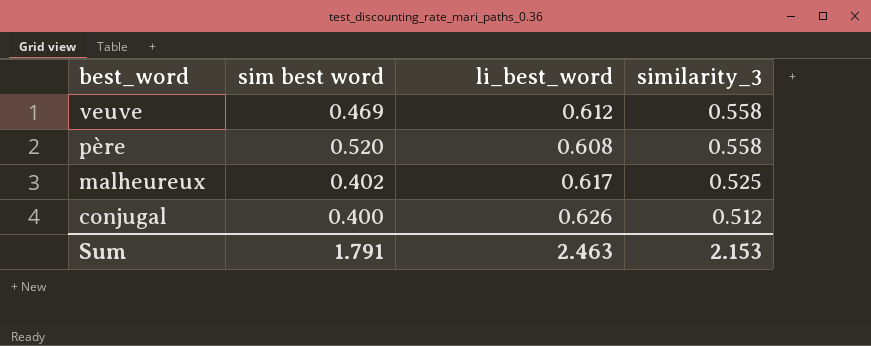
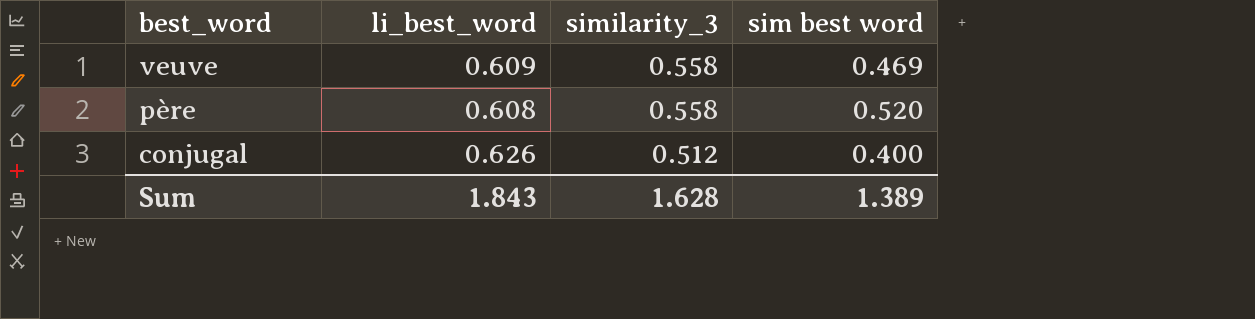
column sim best word | position: 2 -> 4
row malheureux: 0.402 | 0.617 | 0.525 -> none
veuve | li_best_word: 0.612 -> 0.609
Sum | li_best_word: 2.463 -> 1.843
Sum | similarity_3: 2.153 -> 1.628
Sum | sim best word: 1.791 -> 1.389

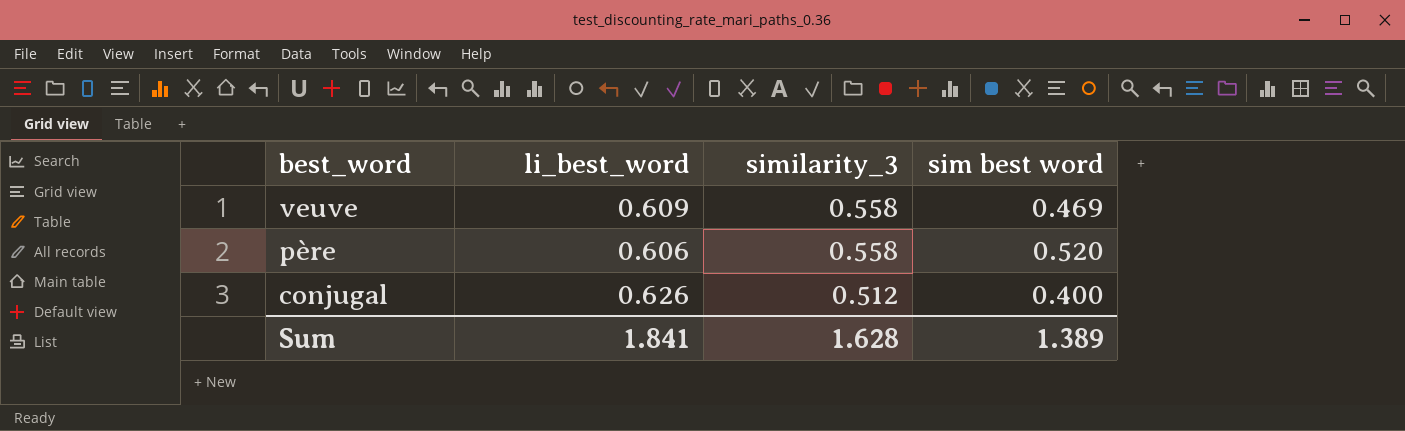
père | li_best_word: 0.608 -> 0.606
Sum | li_best_word: 1.843 -> 1.841

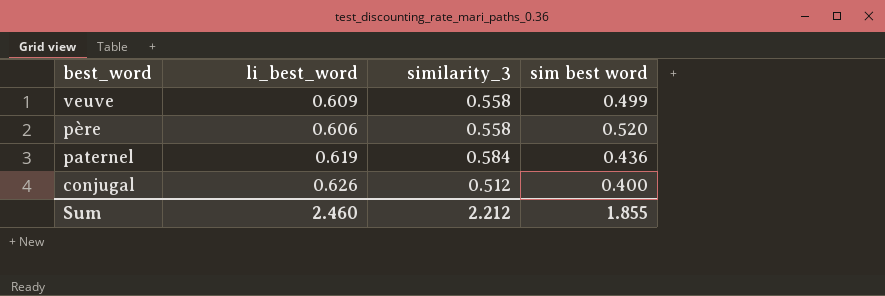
veuve | sim best word: 0.469 -> 0.499
row paternel: none -> 0.619 | 0.584 | 0.436
Sum | li_best_word: 1.841 -> 2.460
Sum | similarity_3: 1.628 -> 2.212
Sum | sim best word: 1.389 -> 1.855

